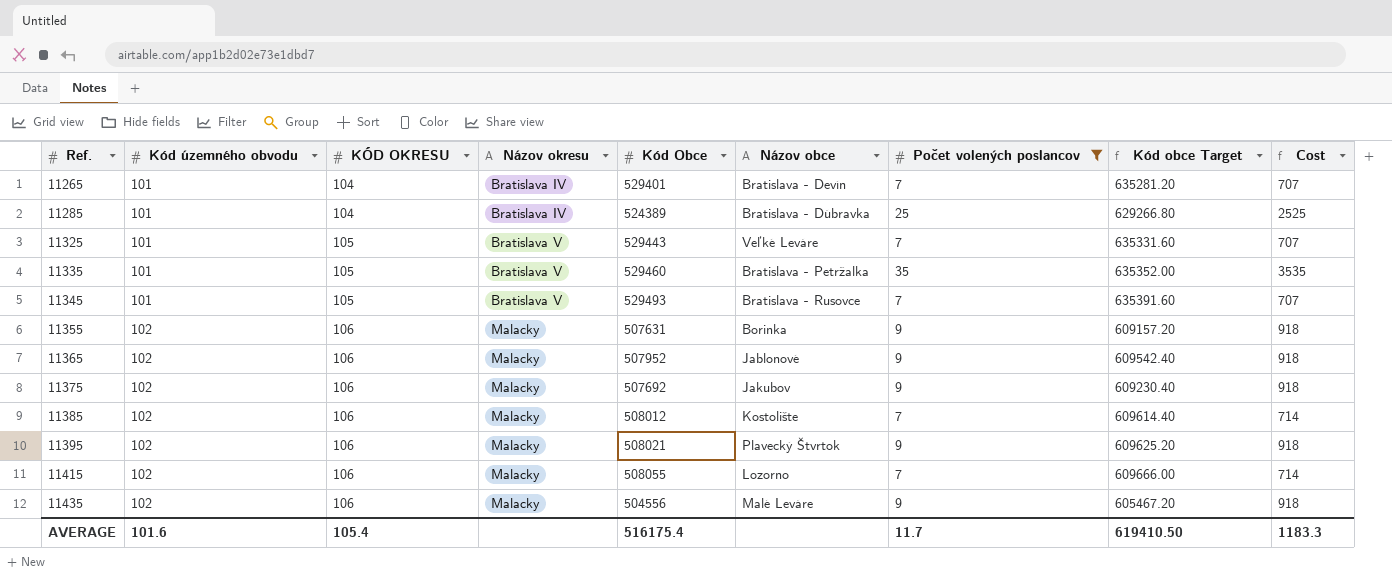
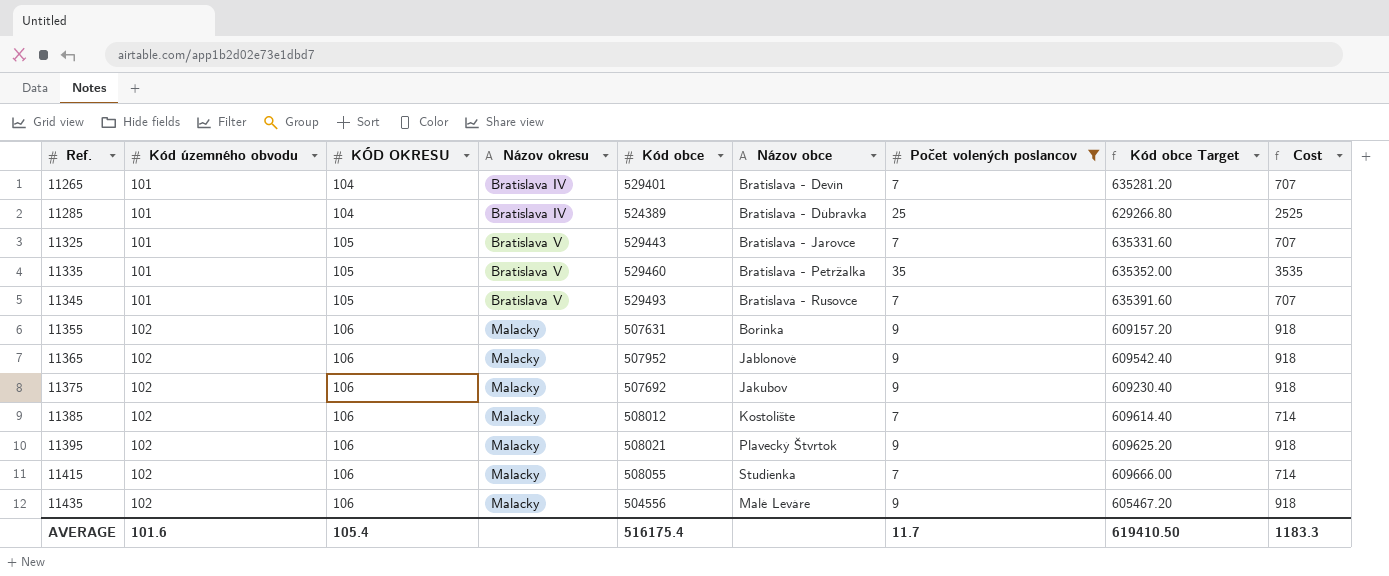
column name: Kód Obce -> Kód obce
11325 | Názov obce: Veľké Leváre -> Bratislava - Jarovce
11415 | Názov obce: Lozorno -> Studienka

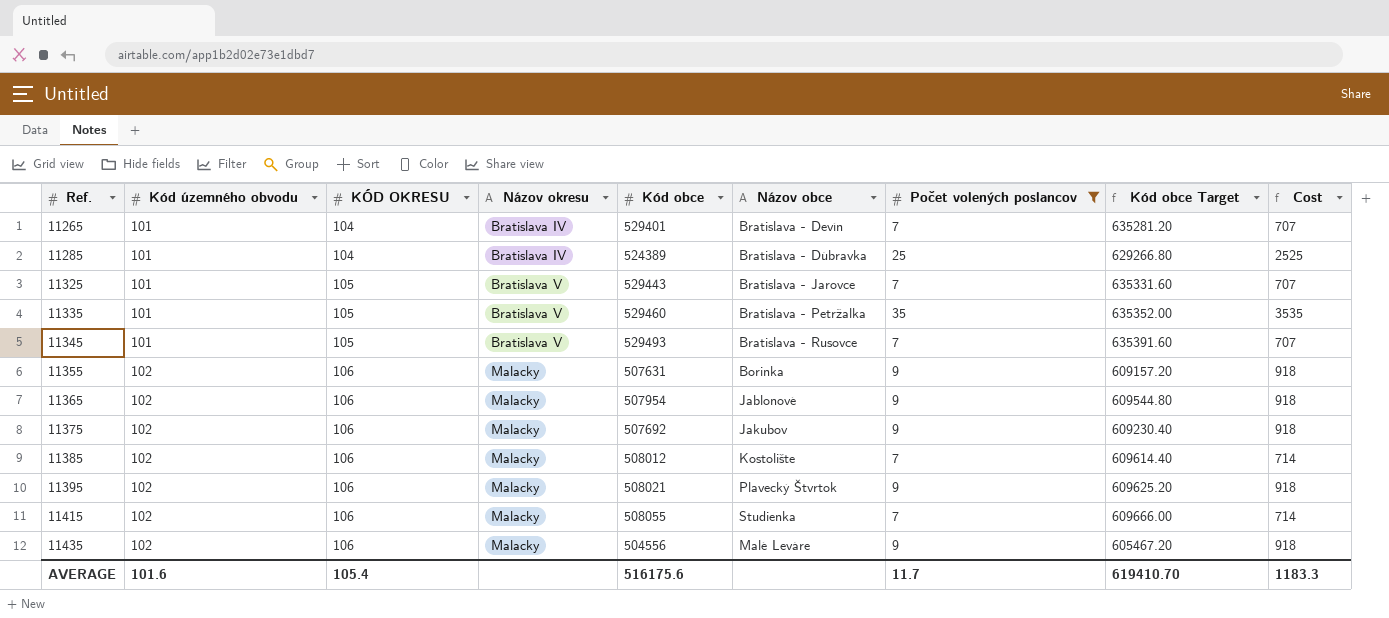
11365 | Kód obce: 507952 -> 507954
11365 | Kód obce Target: 609542.40 -> 609544.80
AVERAGE | Kód obce: 516175.4 -> 516175.6
AVERAGE | Kód obce Target: 619410.50 -> 619410.70

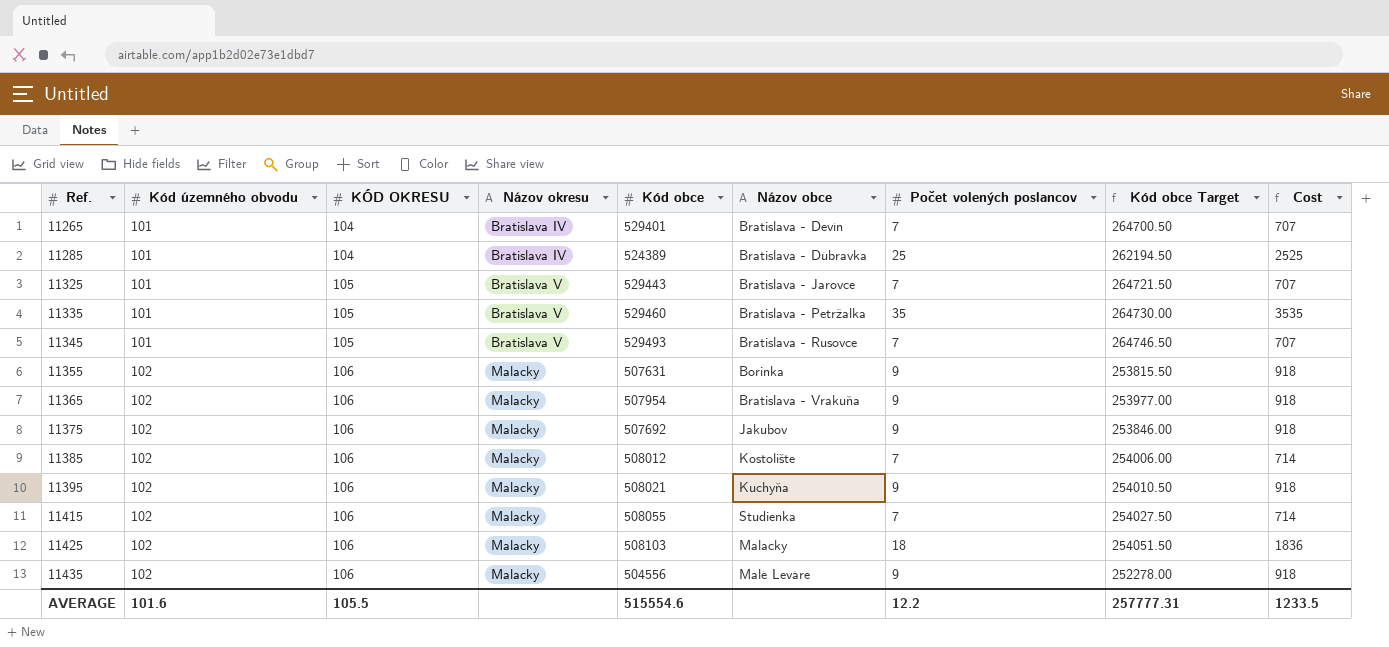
filter: Počet volených poslancov != 18 -> none
column Kód obce Target | formula: [Kód obce] * 1.2 -> [Kód obce] * 0.5
11365 | Názov obce: Jablonové -> Bratislava - Vrakuňa
11395 | Názov obce: Plavecký Štvrtok -> Kuchyňa
AVERAGE | KÓD OKRESU: 105.4 -> 105.5
AVERAGE | Kód obce: 516175.6 -> 515554.6
AVERAGE | Počet volených poslancov: 11.7 -> 12.2
AVERAGE | Kód obce Target: 619410.70 -> 257777.31
AVERAGE | Cost: 1183.3 -> 1233.5

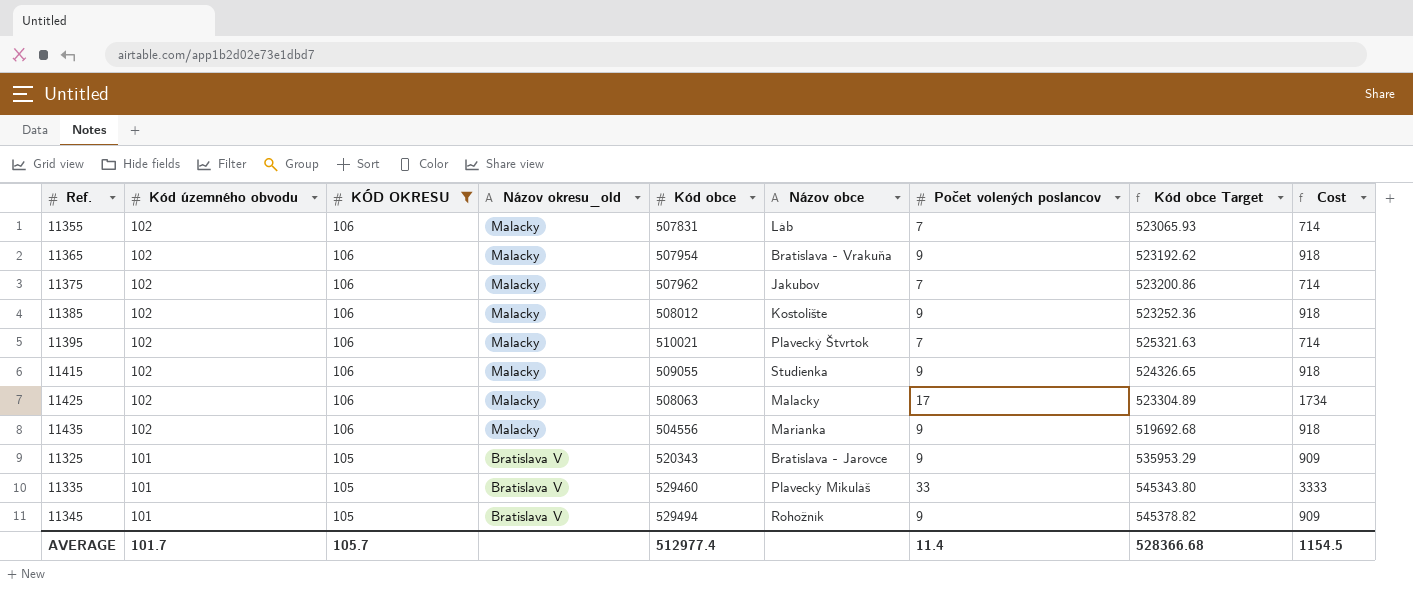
filter: none -> KÓD OKRESU != 104
row order: Ref. ascending -> Kód územného obvodu descending
column name: Názov okresu -> Názov okresu_old
column Kód obce Target | formula: [Kód obce] * 0.5 -> [Kód obce] * 1.03
11355 | Kód obce: 507631 -> 507831
11355 | Názov obce: Borinka -> Láb
11355 | Počet volených poslancov: 9 -> 7
11355 | Cost: 918 -> 714
11375 | Kód obce: 507692 -> 507962
11375 | Počet volených poslancov: 9 -> 7
11375 | Cost: 918 -> 714
11385 | Počet volených poslancov: 7 -> 9
11385 | Cost: 714 -> 918
11395 | Kód obce: 508021 -> 510021
11395 | Názov obce: Kuchyňa -> Plavecký Štvrtok
11395 | Počet volených poslancov: 9 -> 7
11395 | Cost: 918 -> 714
11415 | Kód obce: 508055 -> 509055
11415 | Počet volených poslancov: 7 -> 9
11415 | Cost: 714 -> 918
11425 | Kód obce: 508103 -> 508063
11425 | Počet volených poslancov: 18 -> 17
11425 | Cost: 1836 -> 1734
11435 | Názov obce: Malé Leváre -> Marianka
11325 | Kód obce: 529443 -> 520343
11325 | Počet volených poslancov: 7 -> 9
11325 | Cost: 707 -> 909
11335 | Názov obce: Bratislava - Petržalka -> Plavecký Mikuláš
11335 | Počet volených poslancov: 35 -> 33
11335 | Cost: 3535 -> 3333
11345 | Kód obce: 529493 -> 529494
11345 | Názov obce: Bratislava - Rusovce -> Rohožník
11345 | Počet volených poslancov: 7 -> 9
11345 | Cost: 707 -> 909
AVERAGE | Kód územného obvodu: 101.6 -> 101.7
AVERAGE | KÓD OKRESU: 105.5 -> 105.7
AVERAGE | Kód obce: 515554.6 -> 512977.4
AVERAGE | Počet volených poslancov: 12.2 -> 11.4
AVERAGE | Kód obce Target: 257777.31 -> 528366.68
AVERAGE | Cost: 1233.5 -> 1154.5

